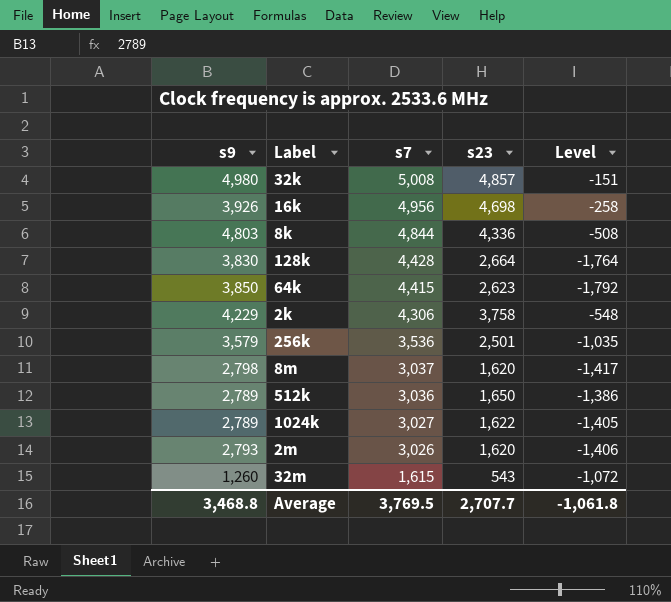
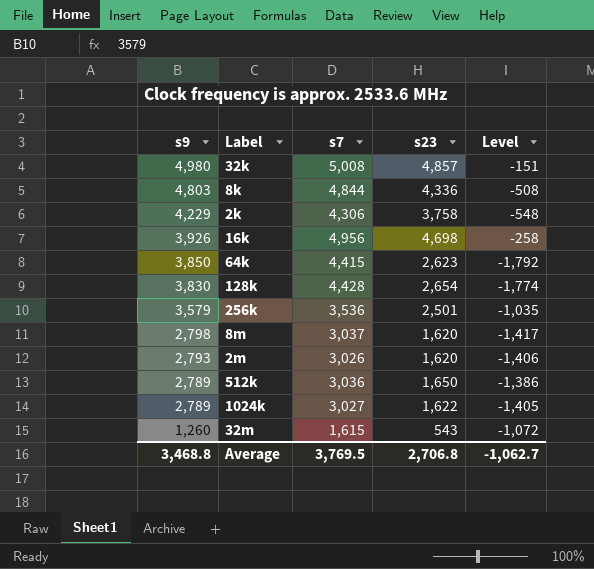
row order: s7 descending -> s9 descending
128k | s23: 2,664 -> 2,654
128k | Level: -1,764 -> -1,774
Average | s23: 2,707.7 -> 2,706.8
Average | Level: -1,061.8 -> -1,062.7

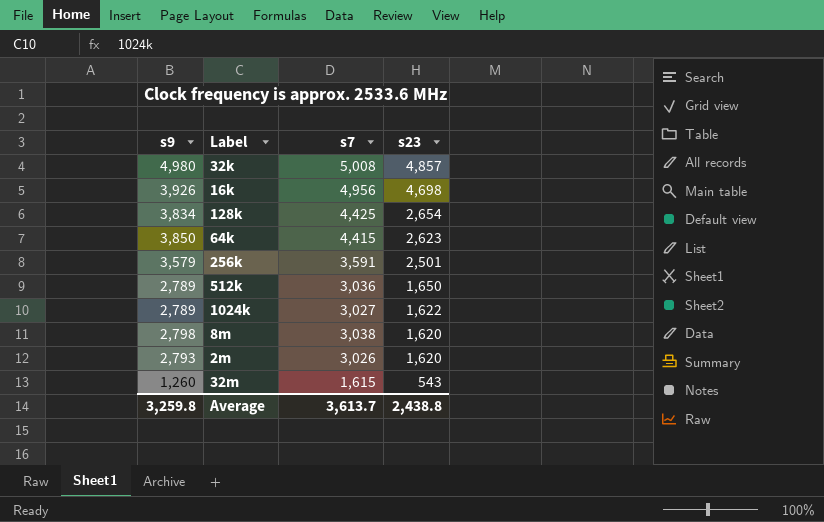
row order: s9 descending -> s23 descending
column Level | formula: [s23] - [s7] -> none
row 8k: 4,803 | 4,844 | 4,336 | -508 -> none
row 2k: 4,229 | 4,306 | 3,758 | -548 -> none
128k | s9: 3,830 -> 3,834
128k | s7: 4,428 -> 4,425
256k | s7: 3,536 -> 3,591
8m | s7: 3,037 -> 3,038
Average | s9: 3,468.8 -> 3,259.8
Average | s7: 3,769.5 -> 3,613.7
Average | s23: 2,706.8 -> 2,438.8

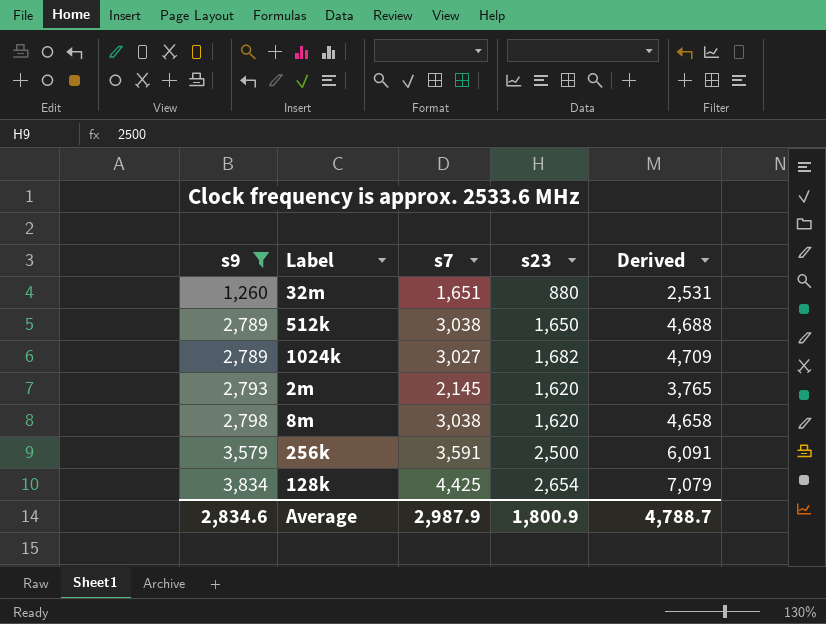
filter: none -> s9 <= 3,834
row order: s23 descending -> s9 ascending
column Derived | formula: none -> [s7] + [s23]
32m | s7: 1,615 -> 1,651
32m | s23: 543 -> 880
512k | s7: 3,036 -> 3,038
1024k | s23: 1,622 -> 1,682
2m | s7: 3,026 -> 2,145
256k | s23: 2,501 -> 2,500
Average | s9: 3,259.8 -> 2,834.6
Average | s7: 3,613.7 -> 2,987.9
Average | s23: 2,438.8 -> 1,800.9

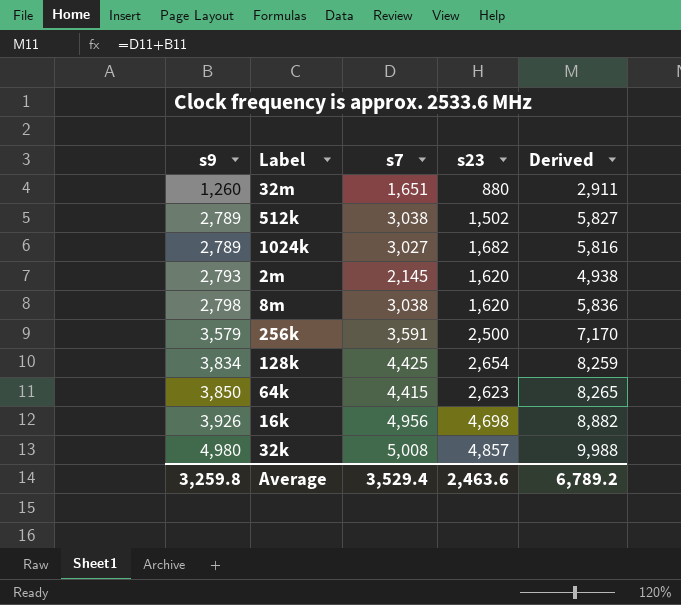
filter: s9 <= 3,834 -> none
column Derived | formula: [s7] + [s23] -> [s9] + [s7]
512k | s23: 1,650 -> 1,502
Average | s9: 2,834.6 -> 3,259.8
Average | s7: 2,987.9 -> 3,529.4
Average | s23: 1,800.9 -> 2,463.6
Average | Derived: 4,788.7 -> 6,789.2

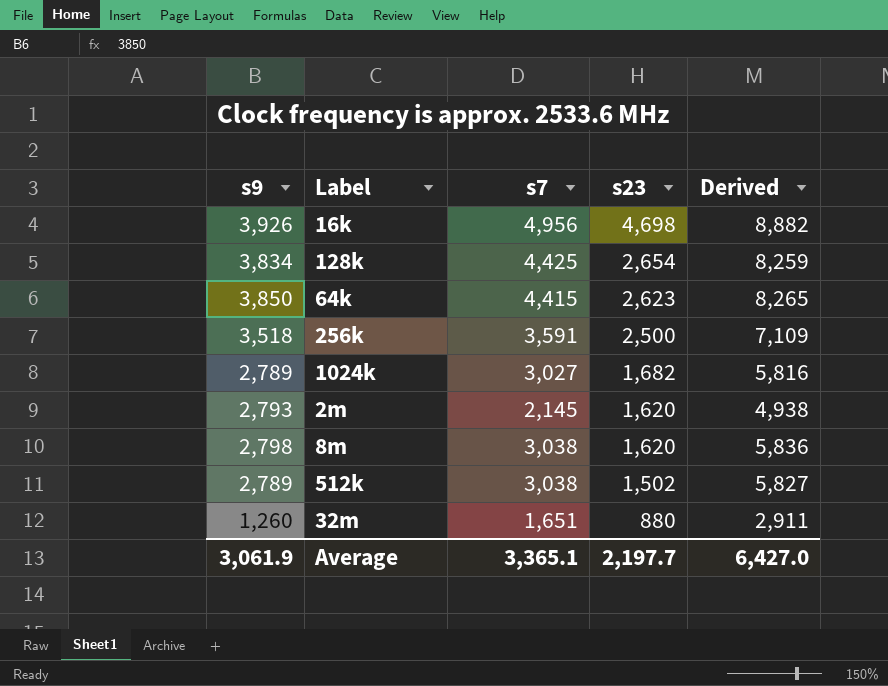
row order: s9 ascending -> s23 descending
row 32k: 4,980 | 5,008 | 4,857 | 9,988 -> none
256k | s9: 3,579 -> 3,518
256k | Derived: 7,170 -> 7,109
Average | s9: 3,259.8 -> 3,061.9
Average | s7: 3,529.4 -> 3,365.1
Average | s23: 2,463.6 -> 2,197.7
Average | Derived: 6,789.2 -> 6,427.0

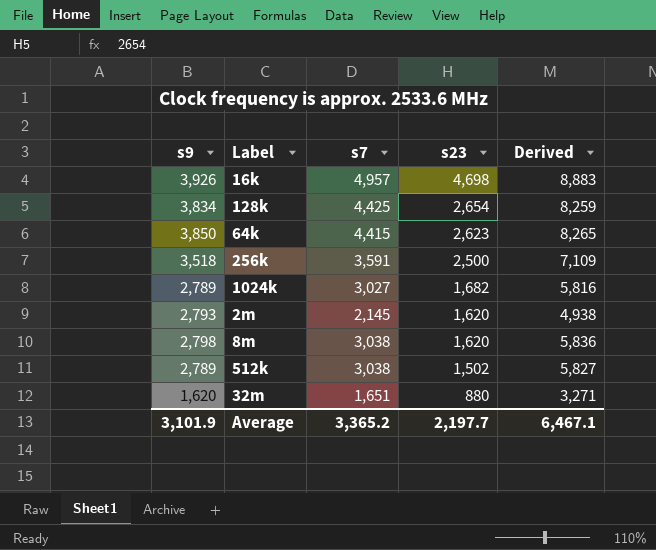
16k | s7: 4,956 -> 4,957
16k | Derived: 8,882 -> 8,883
32m | s9: 1,260 -> 1,620
32m | Derived: 2,911 -> 3,271
Average | s9: 3,061.9 -> 3,101.9
Average | s7: 3,365.1 -> 3,365.2
Average | Derived: 6,427.0 -> 6,467.1

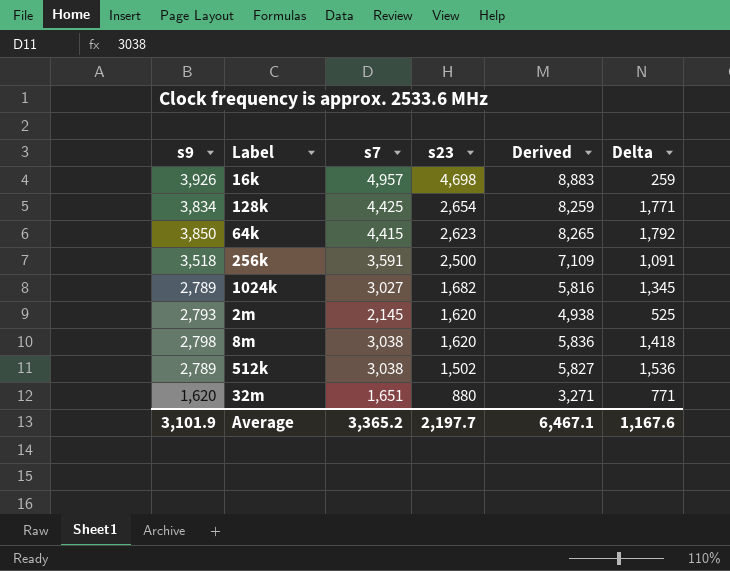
column Delta | formula: none -> [s7] - [s23]

